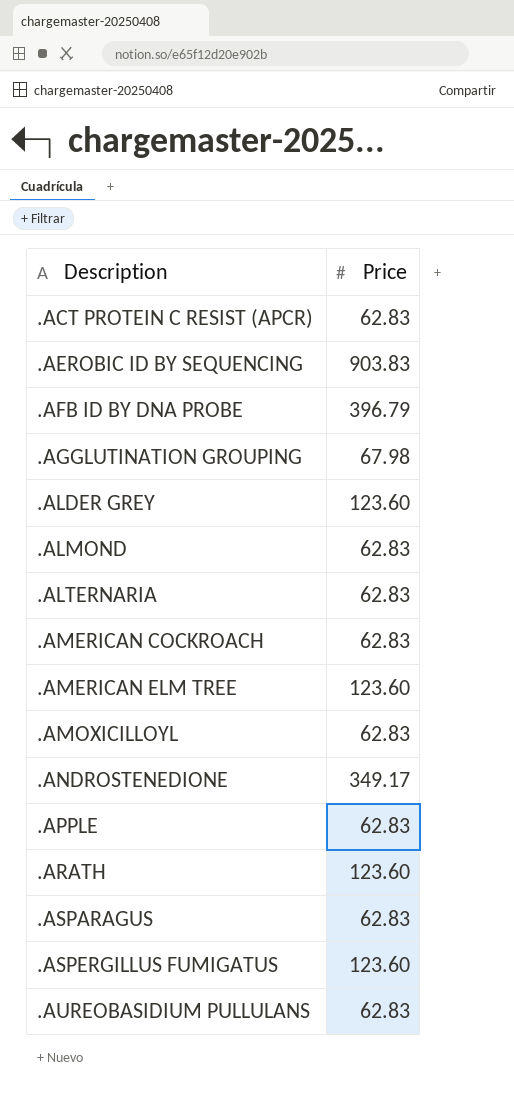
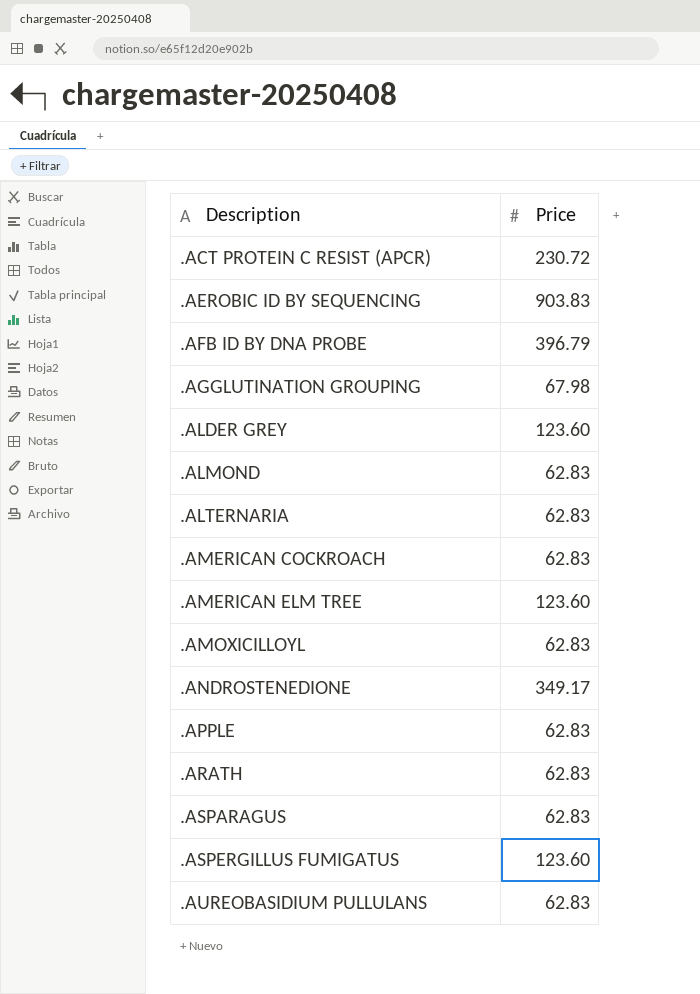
.ACT PROTEIN C RESIST (APCR) | Price: 62.83 -> 230.72
.ARATH | Price: 123.60 -> 62.83

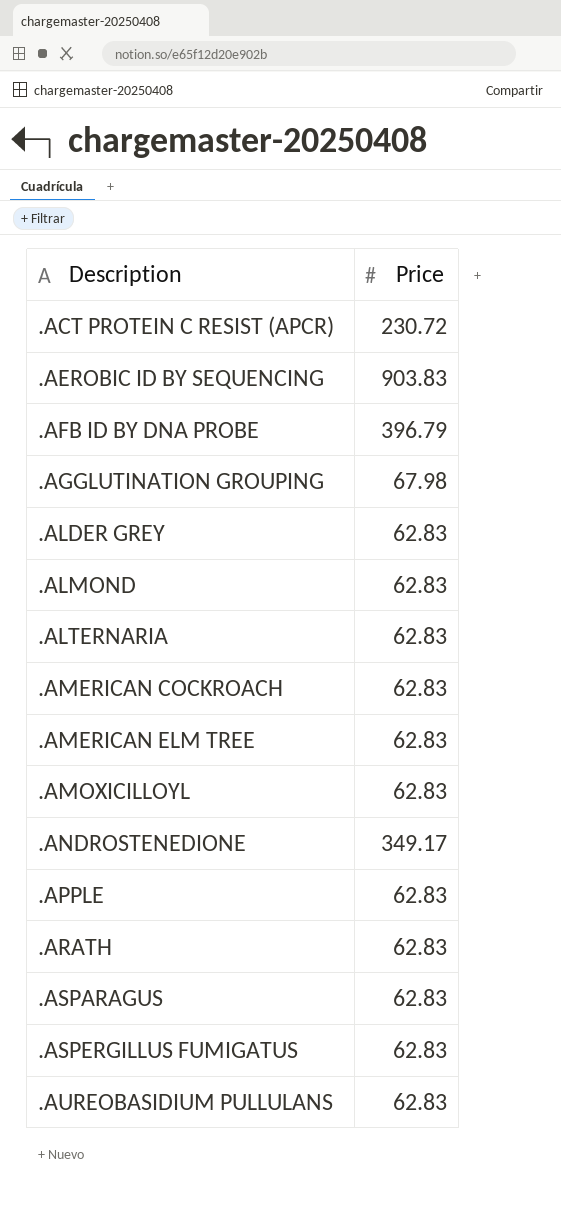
.ALDER GREY | Price: 123.60 -> 62.83
.AMERICAN ELM TREE | Price: 123.60 -> 62.83
.ASPERGILLUS FUMIGATUS | Price: 123.60 -> 62.83

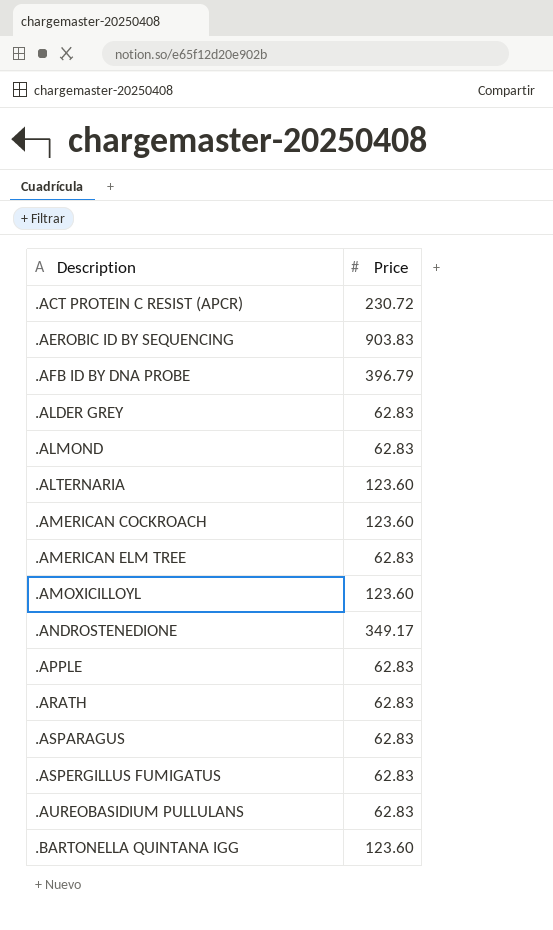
row .AGGLUTINATION GROUPING: 67.98 -> none
.ALTERNARIA | Price: 62.83 -> 123.60
.AMERICAN COCKROACH | Price: 62.83 -> 123.60
.AMOXICILLOYL | Price: 62.83 -> 123.60
row .BARTONELLA QUINTANA IGG: none -> 123.60

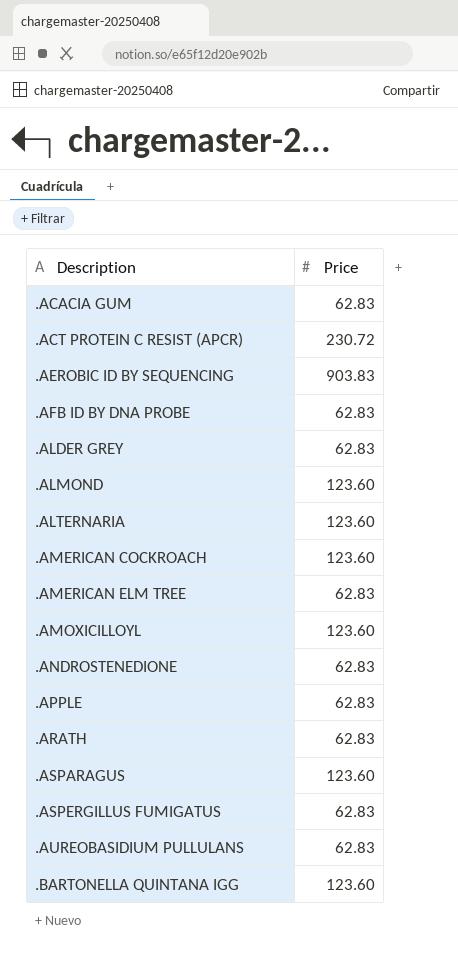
row .ACACIA GUM: none -> 62.83
.AFB ID BY DNA PROBE | Price: 396.79 -> 62.83
.ALMOND | Price: 62.83 -> 123.60
.ANDROSTENEDIONE | Price: 349.17 -> 62.83
.ASPARAGUS | Price: 62.83 -> 123.60

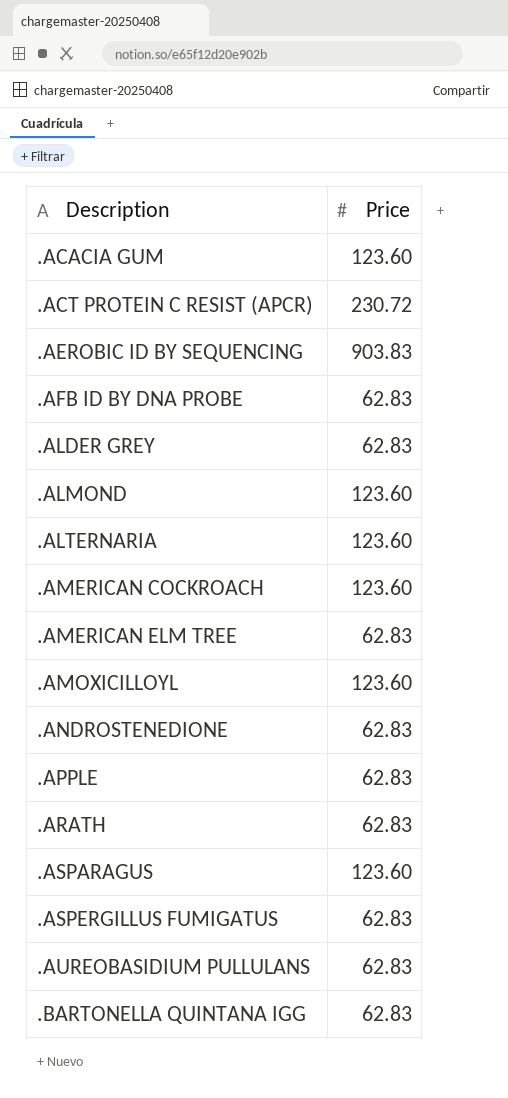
.ACACIA GUM | Price: 62.83 -> 123.60
.BARTONELLA QUINTANA IGG | Price: 123.60 -> 62.83

